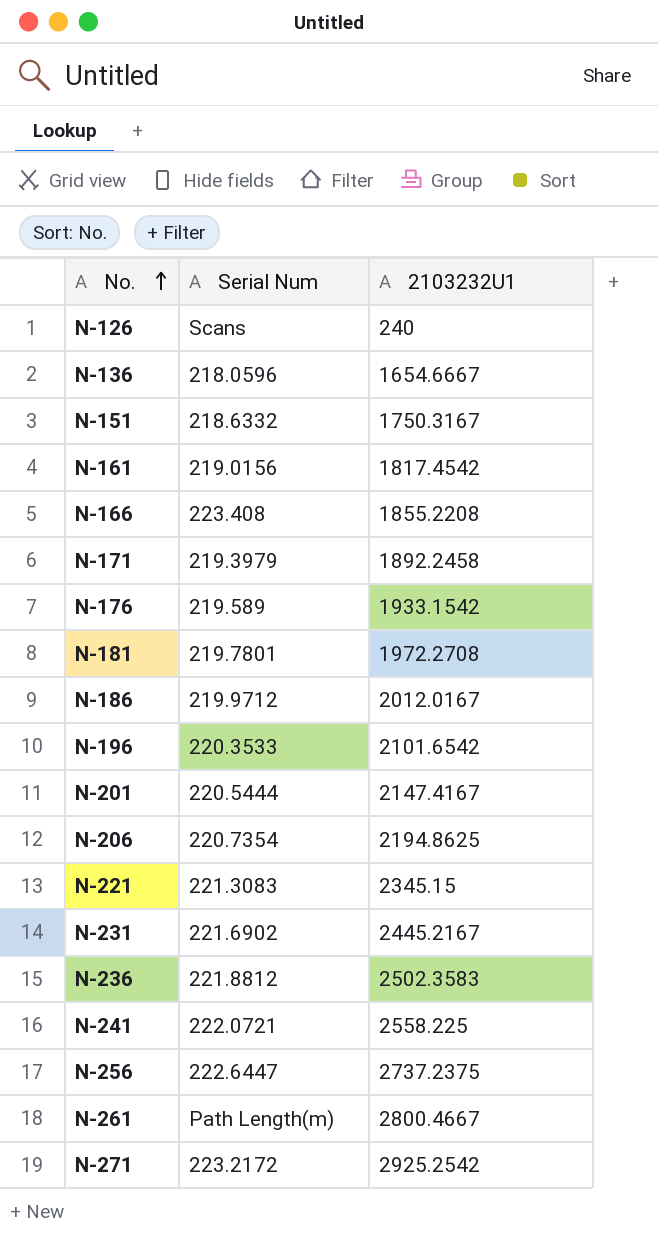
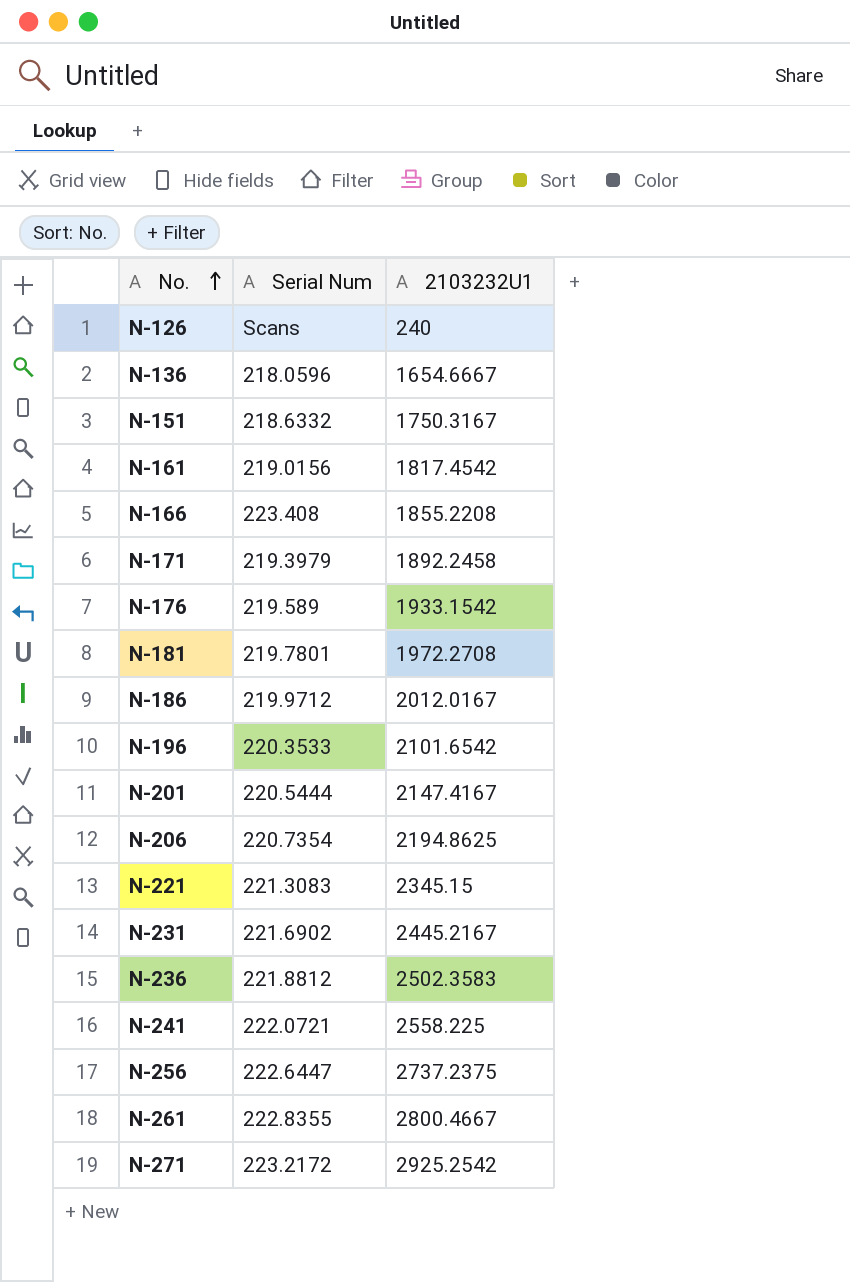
N-261 | Serial Num: Path Length(m) -> 222.8355

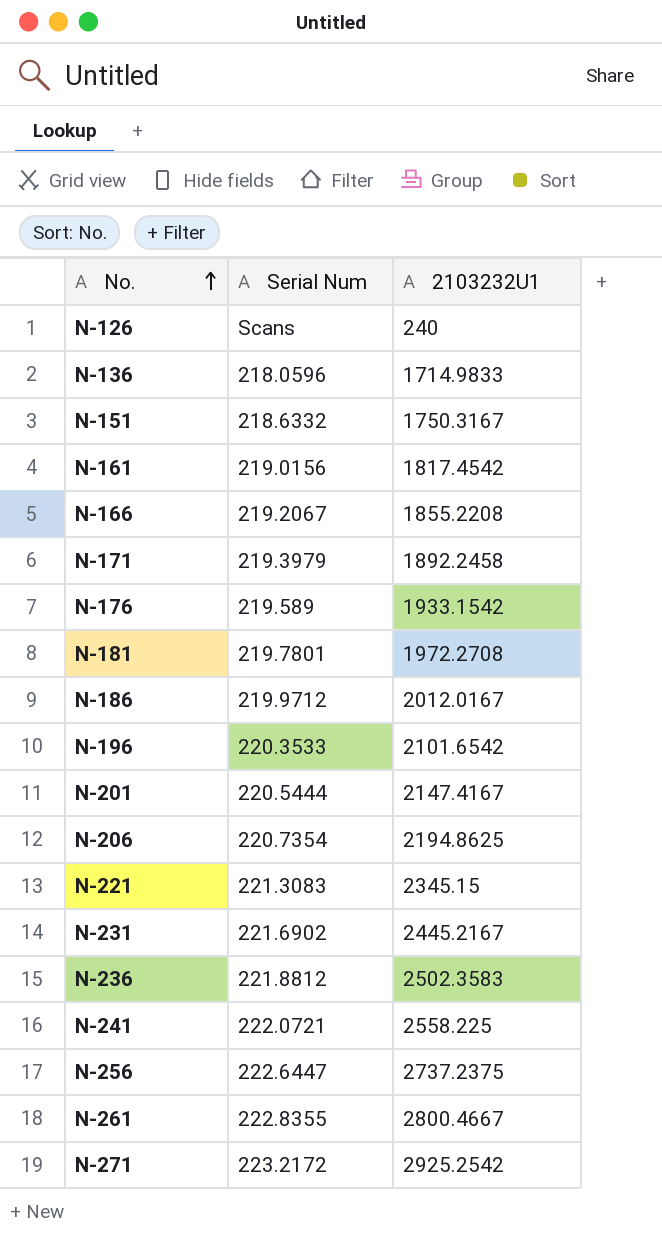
N-136 | 2103232U1: 1654.6667 -> 1714.9833
N-166 | Serial Num: 223.408 -> 219.2067

